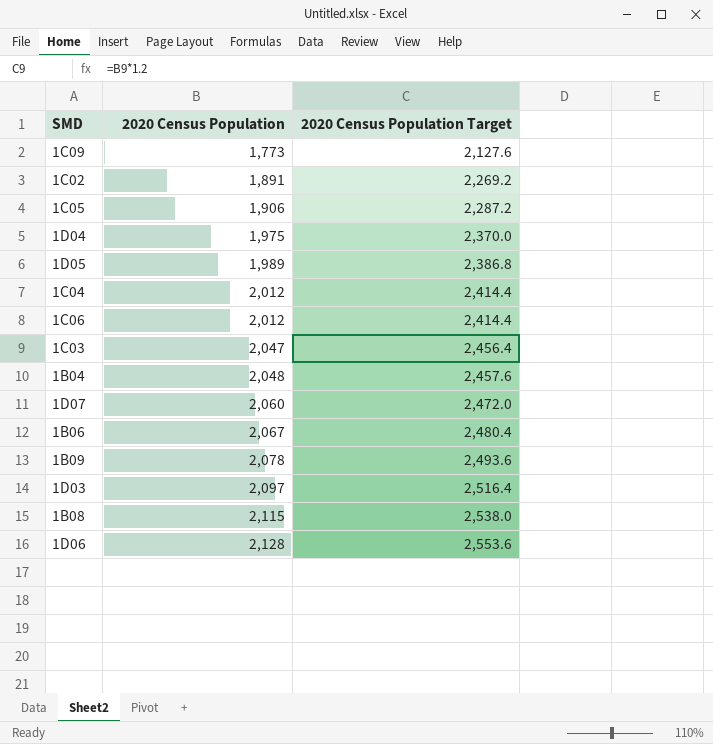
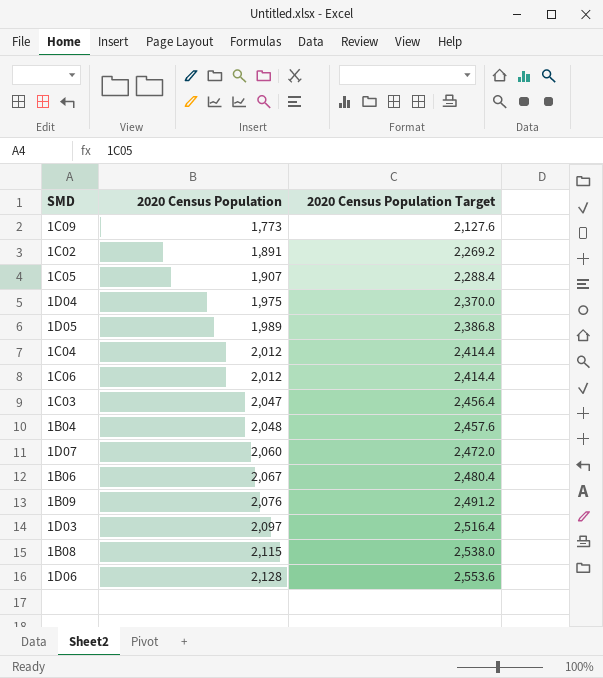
1C05 | 2020 Census Population: 1,906 -> 1,907
1C05 | 2020 Census Population Target: 2,287.2 -> 2,288.4
1B09 | 2020 Census Population: 2,078 -> 2,076
1B09 | 2020 Census Population Target: 2,493.6 -> 2,491.2

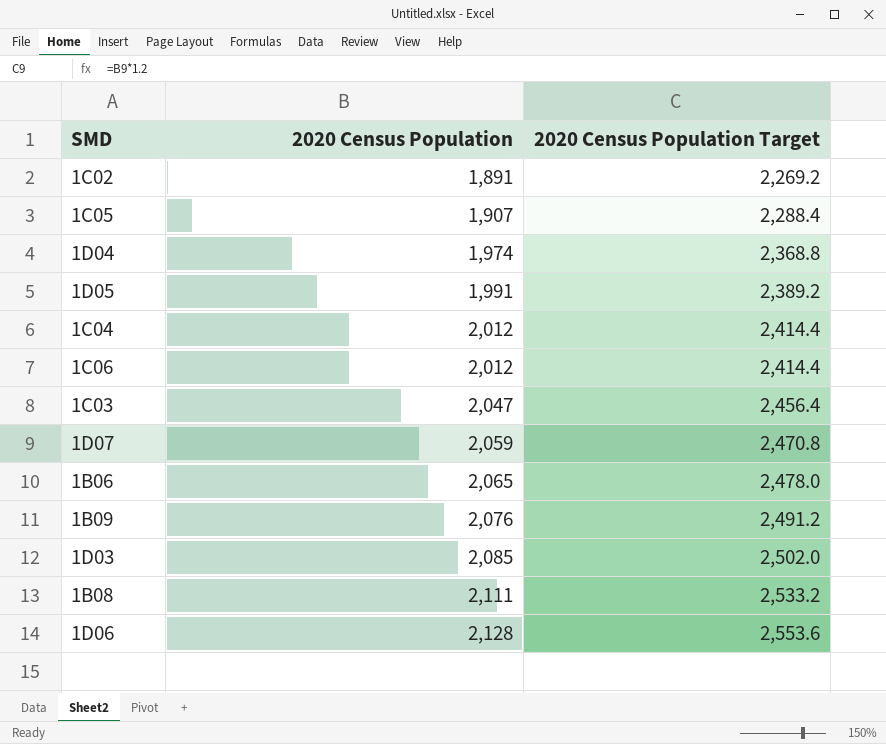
row 1C09: 1,773 | 2,127.6 -> none
row 1B04: 2,048 | 2,457.6 -> none
1D04 | 2020 Census Population: 1,975 -> 1,974
1D04 | 2020 Census Population Target: 2,370.0 -> 2,368.8
1D05 | 2020 Census Population: 1,989 -> 1,991
1D05 | 2020 Census Population Target: 2,386.8 -> 2,389.2
1D07 | 2020 Census Population: 2,060 -> 2,059
1D07 | 2020 Census Population Target: 2,472.0 -> 2,470.8
1B06 | 2020 Census Population: 2,067 -> 2,065
1B06 | 2020 Census Population Target: 2,480.4 -> 2,478.0
1D03 | 2020 Census Population: 2,097 -> 2,085
1D03 | 2020 Census Population Target: 2,516.4 -> 2,502.0
1B08 | 2020 Census Population: 2,115 -> 2,111
1B08 | 2020 Census Population Target: 2,538.0 -> 2,533.2

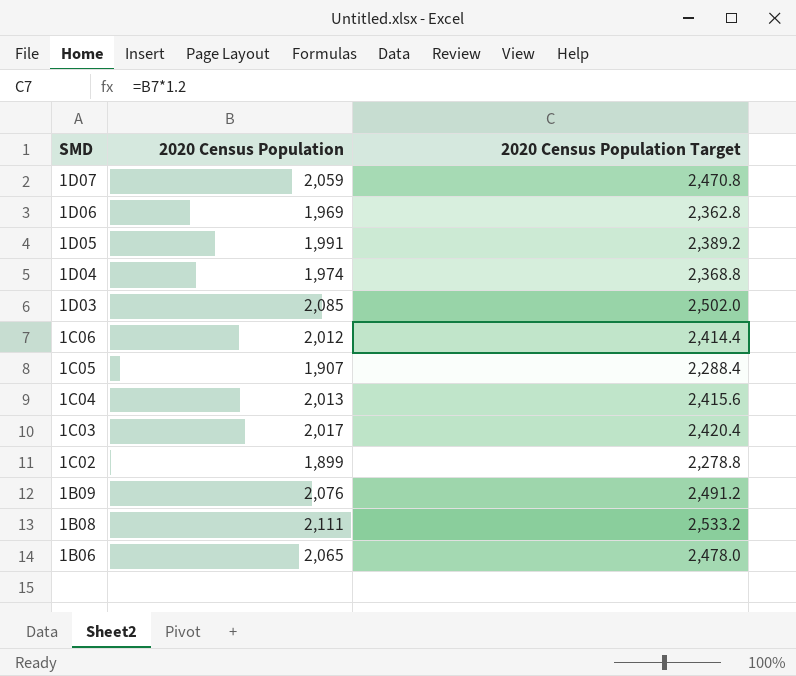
row order: 2020 Census Population ascending -> SMD descending
1D06 | 2020 Census Population: 2,128 -> 1,969
1D06 | 2020 Census Population Target: 2,553.6 -> 2,362.8
1C04 | 2020 Census Population: 2,012 -> 2,013
1C04 | 2020 Census Population Target: 2,414.4 -> 2,415.6
1C03 | 2020 Census Population: 2,047 -> 2,017
1C03 | 2020 Census Population Target: 2,456.4 -> 2,420.4
1C02 | 2020 Census Population: 1,891 -> 1,899
1C02 | 2020 Census Population Target: 2,269.2 -> 2,278.8

